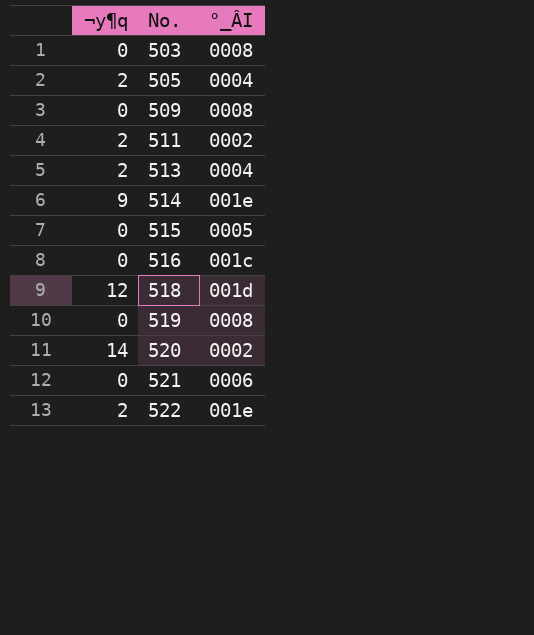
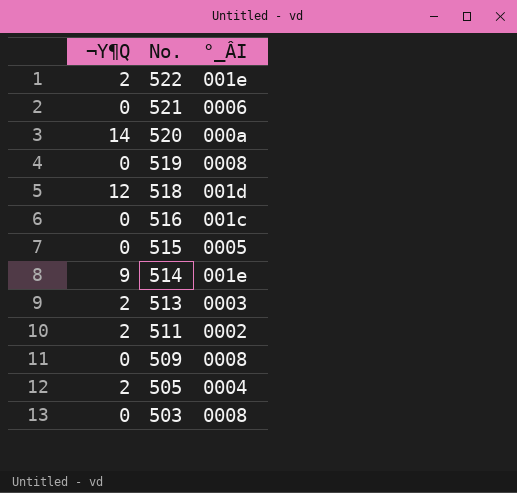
row order: No. ascending -> No. descending
column name: ¬y¶q -> ¬Y¶Q
520 | °_ÂI: 0002 -> 000a
513 | °_ÂI: 0004 -> 0003

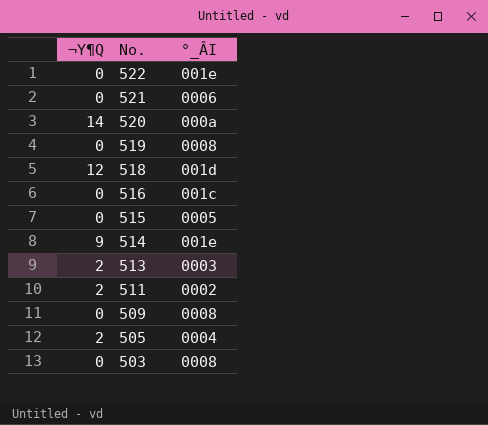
522 | ¬Y¶Q: 2 -> 0

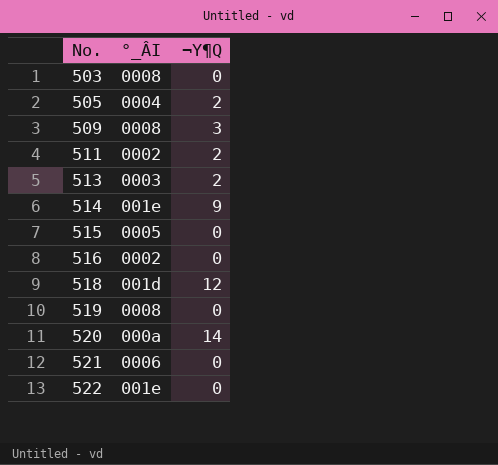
row order: No. descending -> No. ascending
column ¬Y¶Q | position: 1 -> 3
509 | ¬Y¶Q: 0 -> 3
516 | °_ÂI: 001c -> 0002

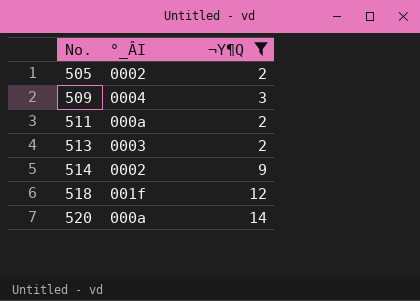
filter: none -> ¬Y¶Q != 0
505 | °_ÂI: 0004 -> 0002
509 | °_ÂI: 0008 -> 0004
511 | °_ÂI: 0002 -> 000a
514 | °_ÂI: 001e -> 0002
518 | °_ÂI: 001d -> 001f

